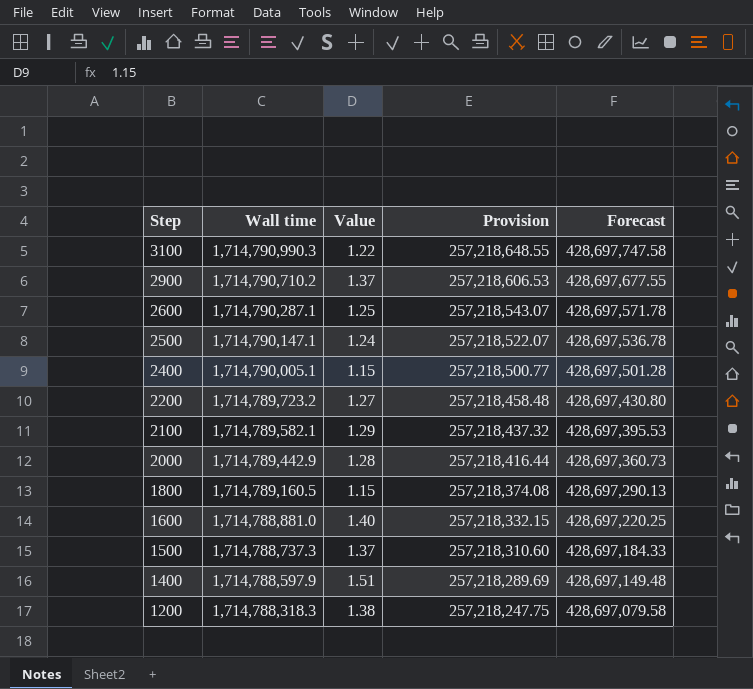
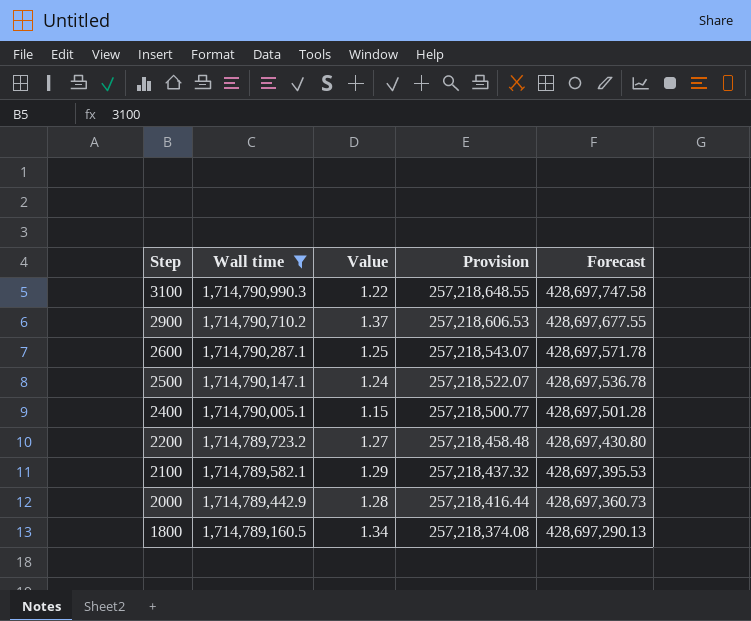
filter: none -> Wall time >= 1,714,789,160.5
1800 | Value: 1.15 -> 1.34

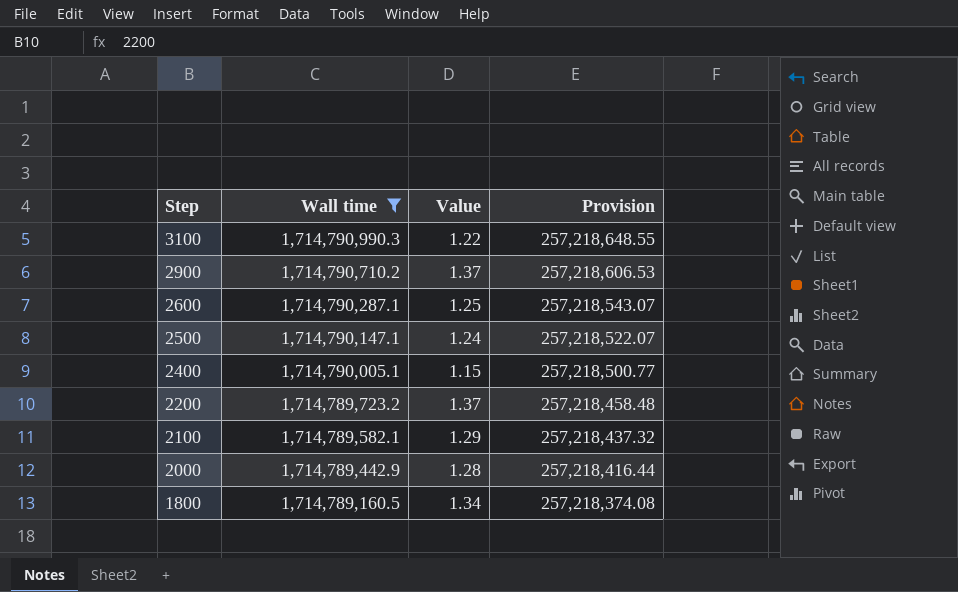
column Forecast | formula: [Wall time] * 0.25 -> none
2200 | Value: 1.27 -> 1.37

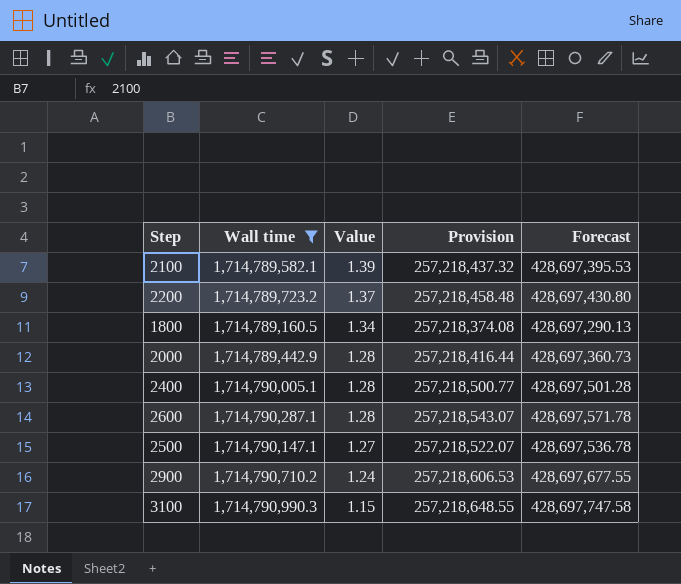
row order: Step descending -> Value descending
column Forecast | formula: none -> [Wall time] * 0.25
2100 | Value: 1.29 -> 1.39
2400 | Value: 1.15 -> 1.28
2600 | Value: 1.25 -> 1.28
2500 | Value: 1.24 -> 1.27
2900 | Value: 1.37 -> 1.24
3100 | Value: 1.22 -> 1.15

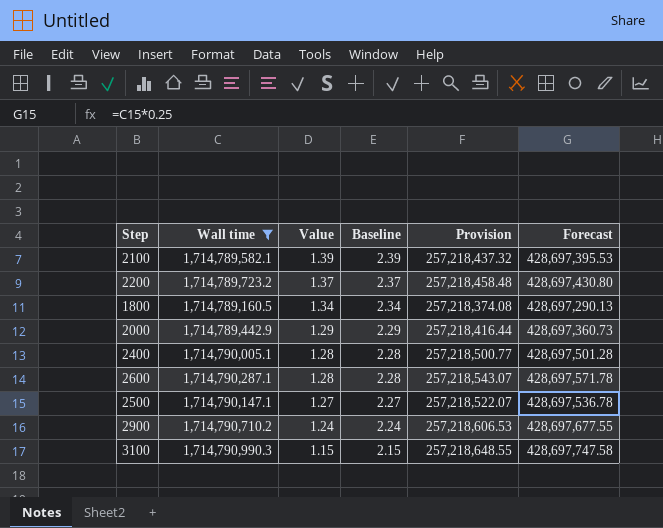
column Baseline | formula: none -> [Value] + 1
2000 | Value: 1.28 -> 1.29

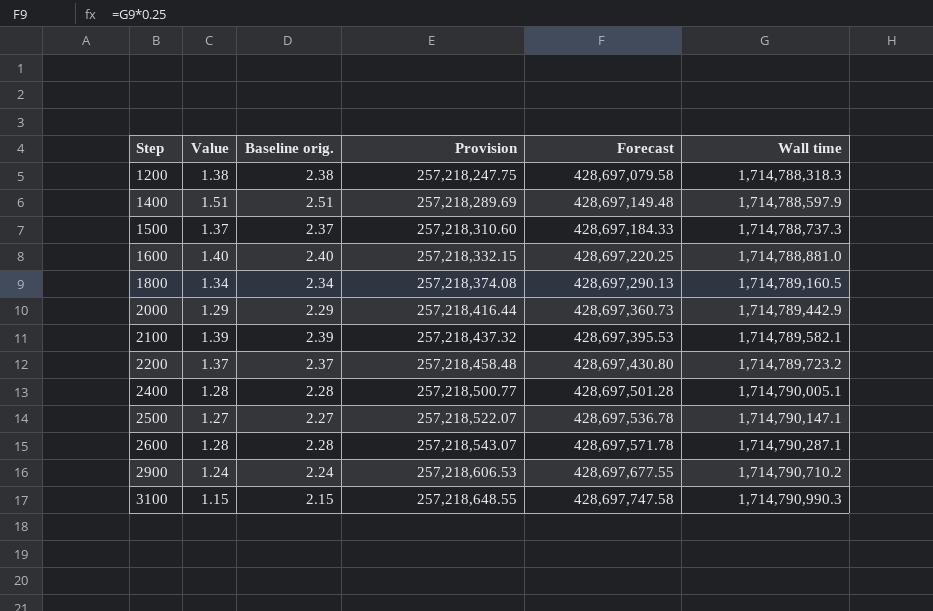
filter: Wall time >= 1,714,789,160.5 -> none
row order: Value descending -> Step ascending
column name: Baseline -> Baseline orig.
column Wall time | position: 2 -> 6

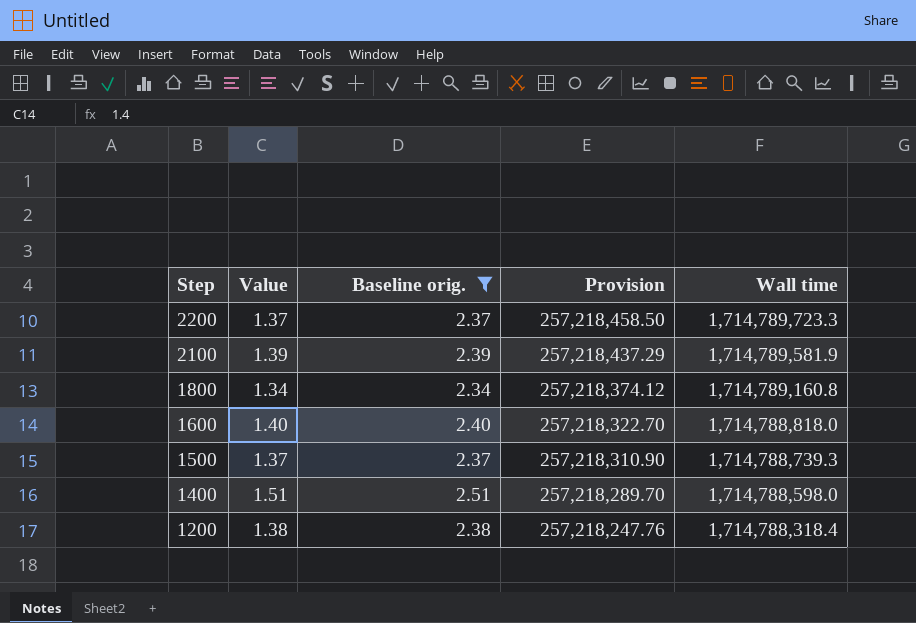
filter: none -> Baseline orig. >= 2.34
row order: Step ascending -> Step descending
column Forecast | formula: [Wall time] * 0.25 -> none
2200 | Provision: 257,218,458.48 -> 257,218,458.50
2200 | Wall time: 1,714,789,723.2 -> 1,714,789,723.3
2100 | Provision: 257,218,437.32 -> 257,218,437.29
2100 | Wall time: 1,714,789,582.1 -> 1,714,789,581.9
1800 | Provision: 257,218,374.08 -> 257,218,374.12
1800 | Wall time: 1,714,789,160.5 -> 1,714,789,160.8
1600 | Provision: 257,218,332.15 -> 257,218,322.70
1600 | Wall time: 1,714,788,881.0 -> 1,714,788,818.0
1500 | Provision: 257,218,310.60 -> 257,218,310.90
1500 | Wall time: 1,714,788,737.3 -> 1,714,788,739.3
1400 | Provision: 257,218,289.69 -> 257,218,289.70
1400 | Wall time: 1,714,788,597.9 -> 1,714,788,598.0
1200 | Provision: 257,218,247.75 -> 257,218,247.76
1200 | Wall time: 1,714,788,318.3 -> 1,714,788,318.4

